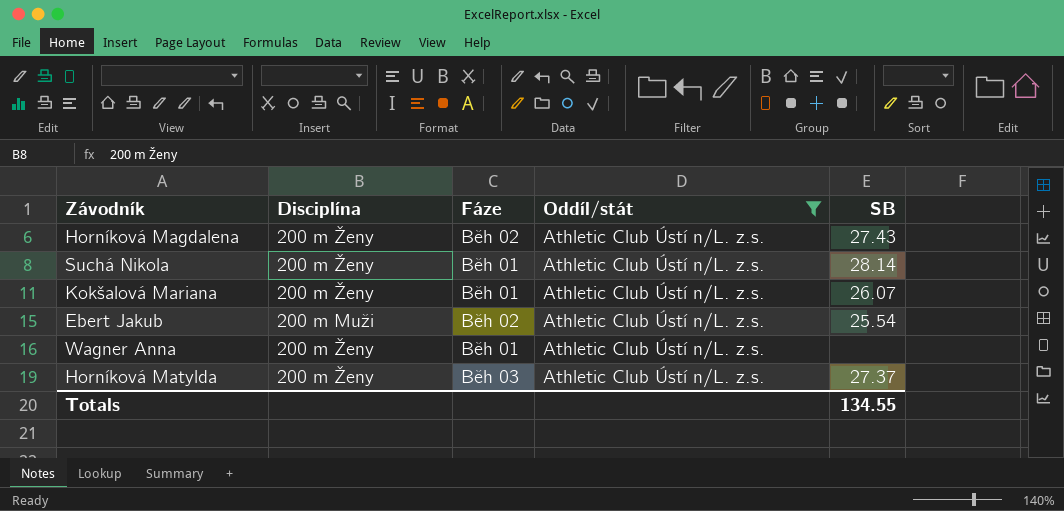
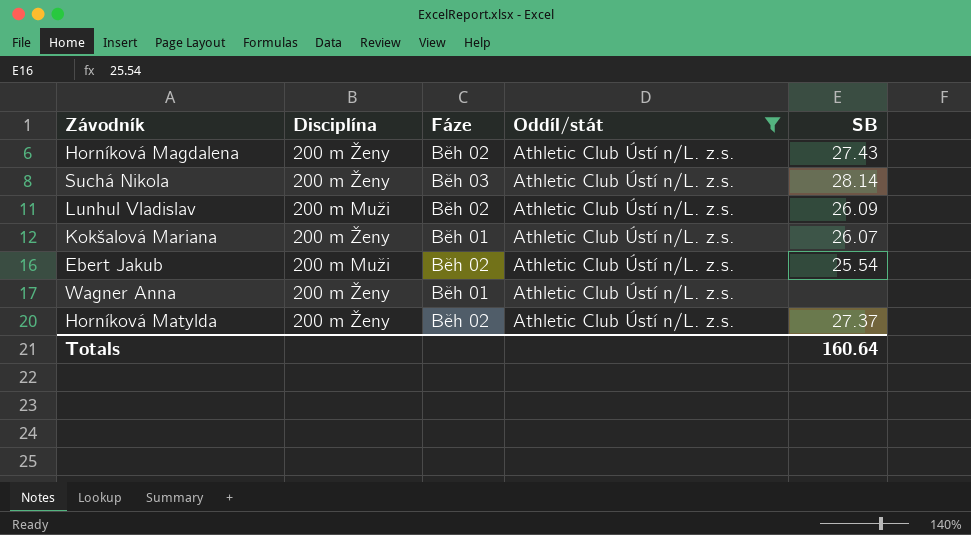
Suchá Nikola | Fáze: Běh 01 -> Běh 03
row Lunhul Vladislav: none -> 200 m Muži | Běh 02 | Athletic Club Ústí n/L. z.s. | 26.09
Horníková Matylda | Fáze: Běh 03 -> Běh 02
Totals | SB: 134.55 -> 160.64

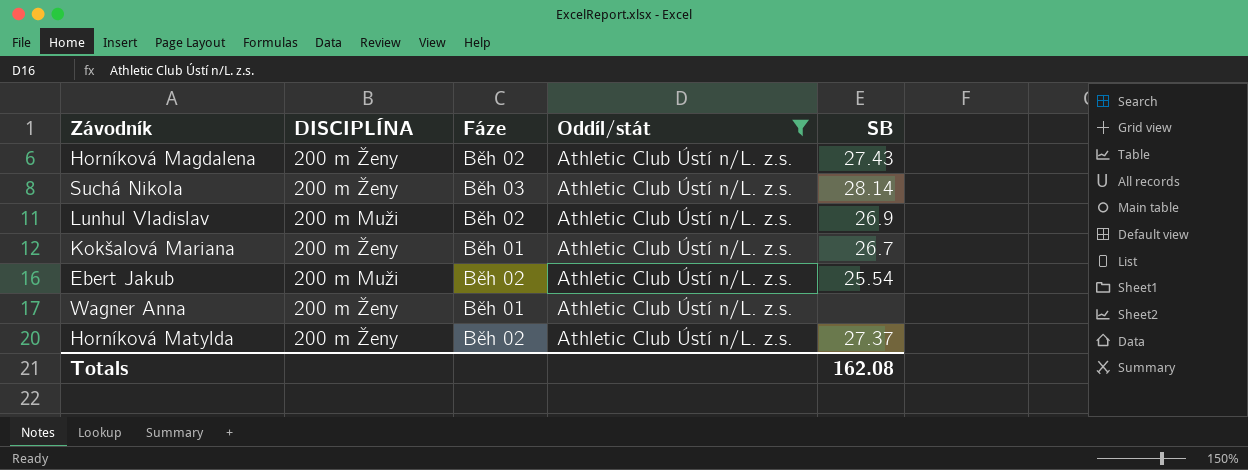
column name: Disciplína -> DISCIPLÍNA
Lunhul Vladislav | SB: 26.09 -> 26.9
Kokšalová Mariana | SB: 26.07 -> 26.7
Totals | SB: 160.64 -> 162.08

